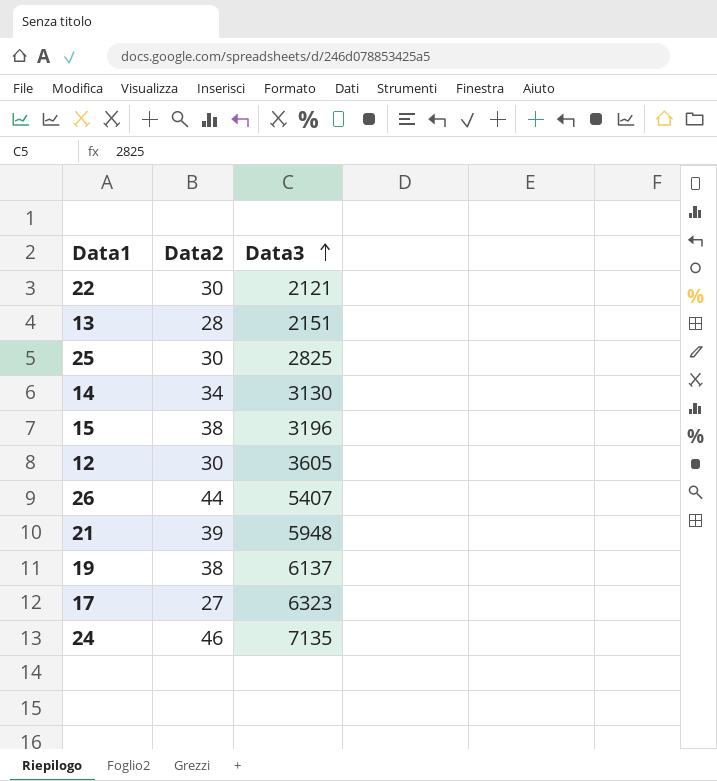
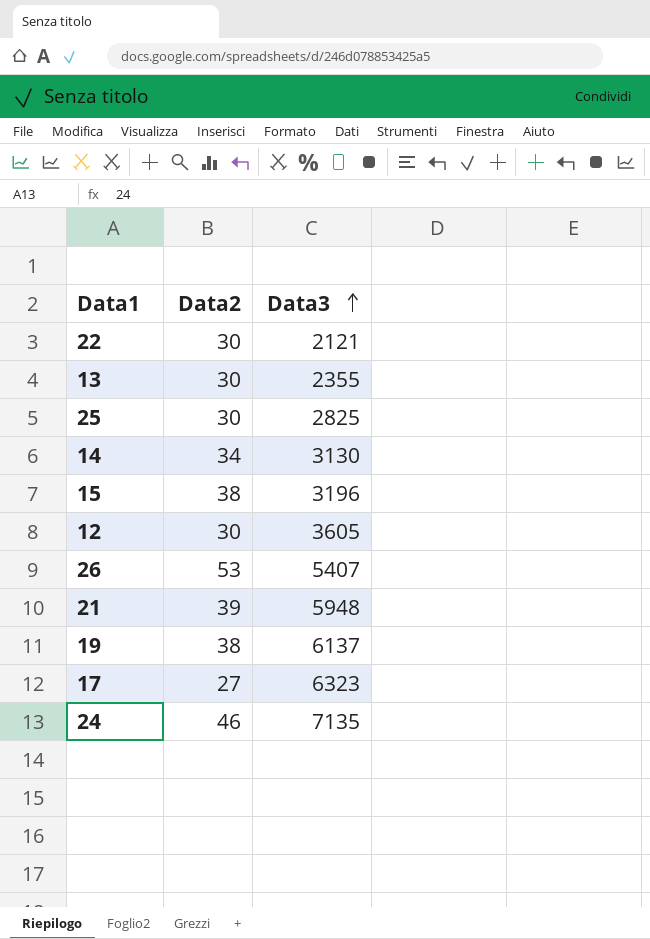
13 | Data2: 28 -> 30
13 | Data3: 2151 -> 2355
26 | Data2: 44 -> 53

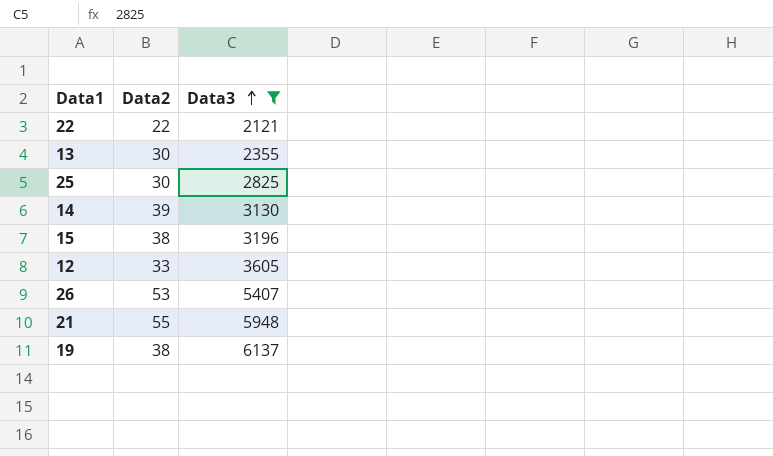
filter: none -> Data3 <= 6137
22 | Data2: 30 -> 22
14 | Data2: 34 -> 39
12 | Data2: 30 -> 33
21 | Data2: 39 -> 55

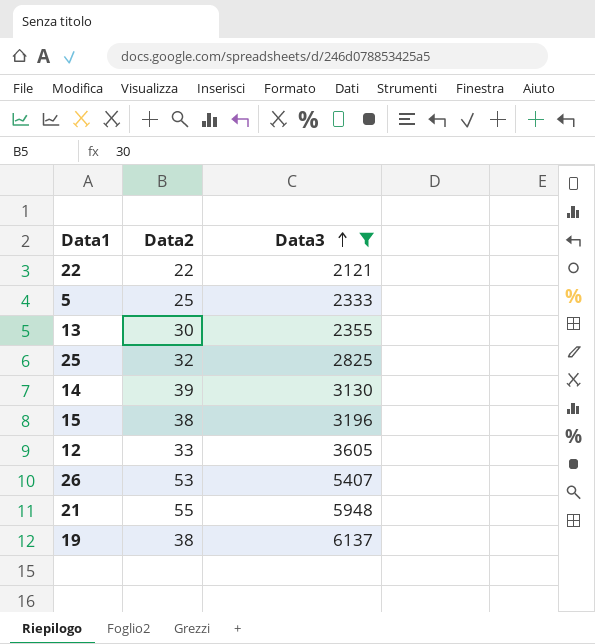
row 5: none -> 25 | 2333
25 | Data2: 30 -> 32

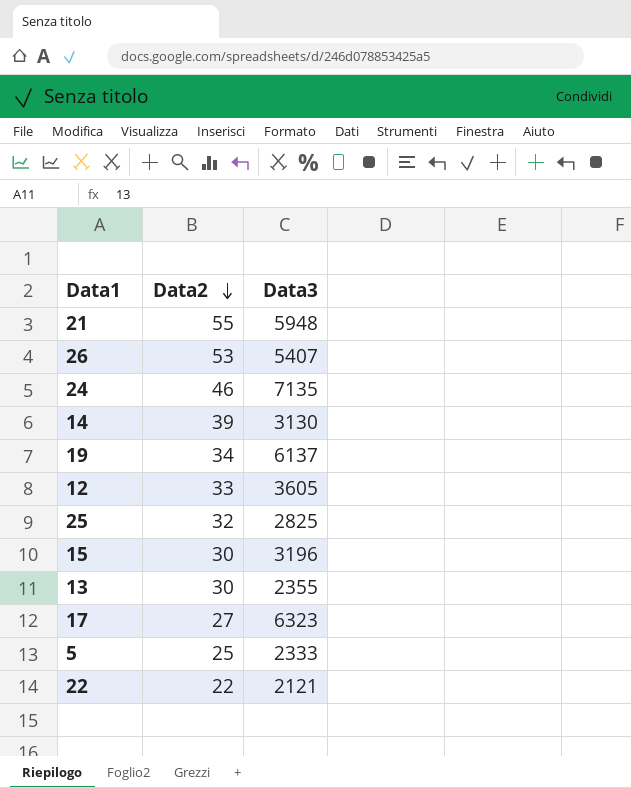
filter: Data3 <= 6137 -> none
row order: Data3 ascending -> Data2 descending
19 | Data2: 38 -> 34
15 | Data2: 38 -> 30

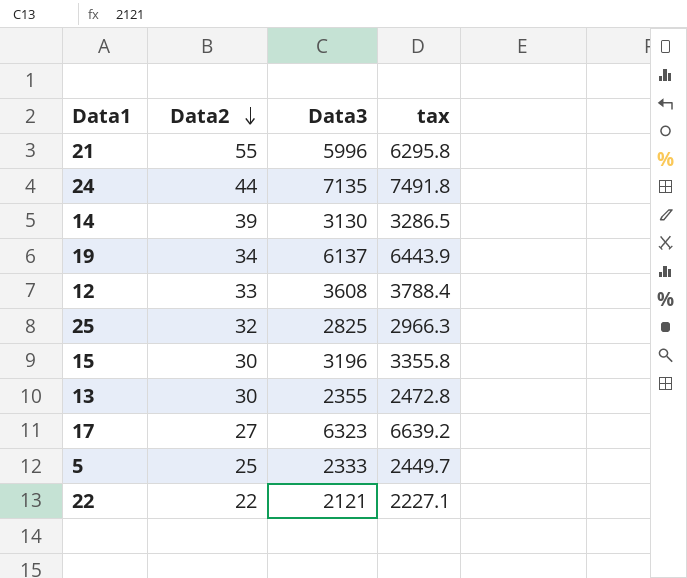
column tax | formula: none -> [Data3] * 1.05
row 26: 53 | 5407 -> none
21 | Data3: 5948 -> 5996
24 | Data2: 46 -> 44
12 | Data3: 3605 -> 3608

